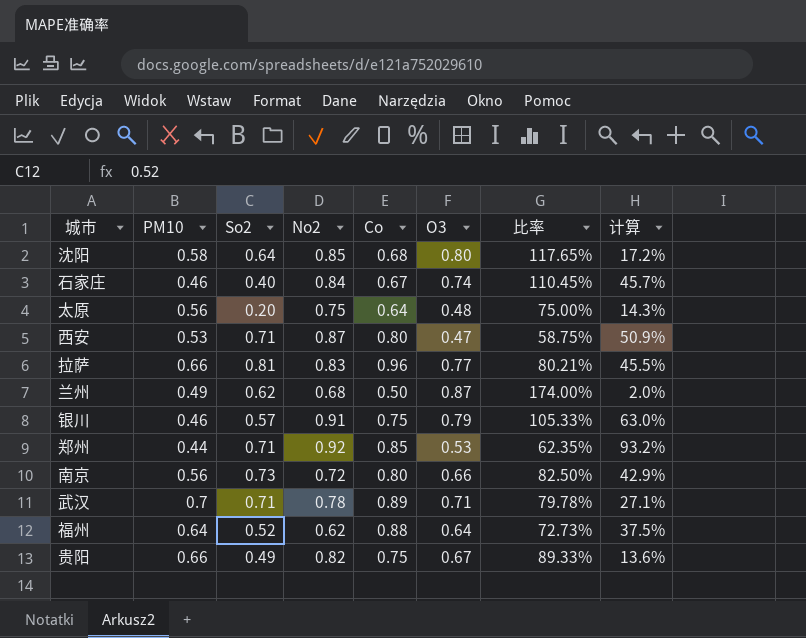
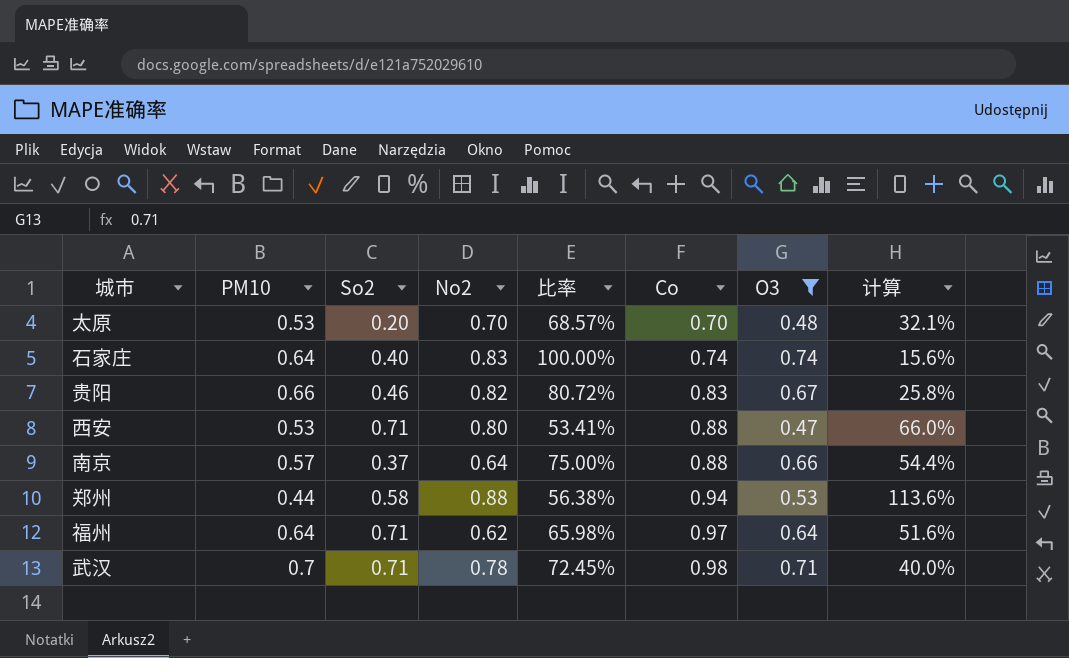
filter: none -> O3 <= 0.74
row order: none -> Co ascending
column 比率 | position: 7 -> 5
太原 | PM10: 0.56 -> 0.53
太原 | No2: 0.75 -> 0.70
太原 | 比率: 75.00% -> 68.57%
太原 | Co: 0.64 -> 0.70
太原 | 计算: 14.3% -> 32.1%
石家庄 | PM10: 0.46 -> 0.64
石家庄 | No2: 0.84 -> 0.83
石家庄 | 比率: 110.45% -> 100.00%
石家庄 | Co: 0.67 -> 0.74
石家庄 | 计算: 45.7% -> 15.6%
贵阳 | So2: 0.49 -> 0.46
贵阳 | 比率: 89.33% -> 80.72%
贵阳 | Co: 0.75 -> 0.83
贵阳 | 计算: 13.6% -> 25.8%
西安 | No2: 0.87 -> 0.80
西安 | 比率: 58.75% -> 53.41%
西安 | Co: 0.80 -> 0.88
西安 | 计算: 50.9% -> 66.0%
南京 | PM10: 0.56 -> 0.57
南京 | So2: 0.73 -> 0.37
南京 | No2: 0.72 -> 0.64
南京 | 比率: 82.50% -> 75.00%
南京 | Co: 0.80 -> 0.88
南京 | 计算: 42.9% -> 54.4%
郑州 | So2: 0.71 -> 0.58
郑州 | No2: 0.92 -> 0.88
郑州 | 比率: 62.35% -> 56.38%
郑州 | Co: 0.85 -> 0.94
郑州 | 计算: 93.2% -> 113.6%
福州 | So2: 0.52 -> 0.71
福州 | 比率: 72.73% -> 65.98%
福州 | Co: 0.88 -> 0.97
福州 | 计算: 37.5% -> 51.6%
武汉 | 比率: 79.78% -> 72.45%
武汉 | Co: 0.89 -> 0.98
武汉 | 计算: 27.1% -> 40.0%

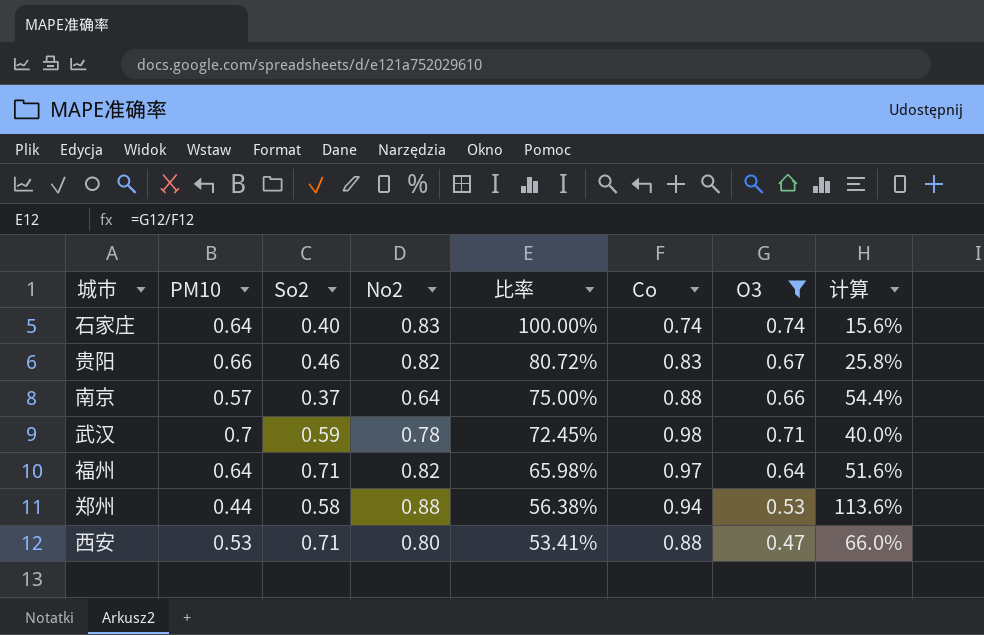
row order: Co ascending -> 比率 descending
row 太原: 0.53 | 0.20 | 0.70 | 68.57% | 0.70 | 0.48 | 32.1% -> none
武汉 | So2: 0.71 -> 0.59
福州 | No2: 0.62 -> 0.82

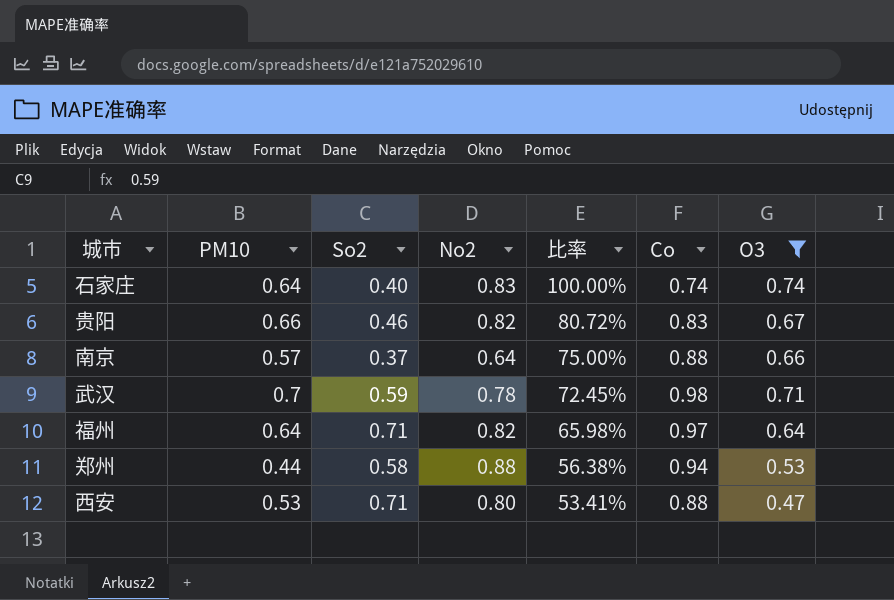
column 计算 | formula: ([Co] - [PM10]) / [PM10] -> none

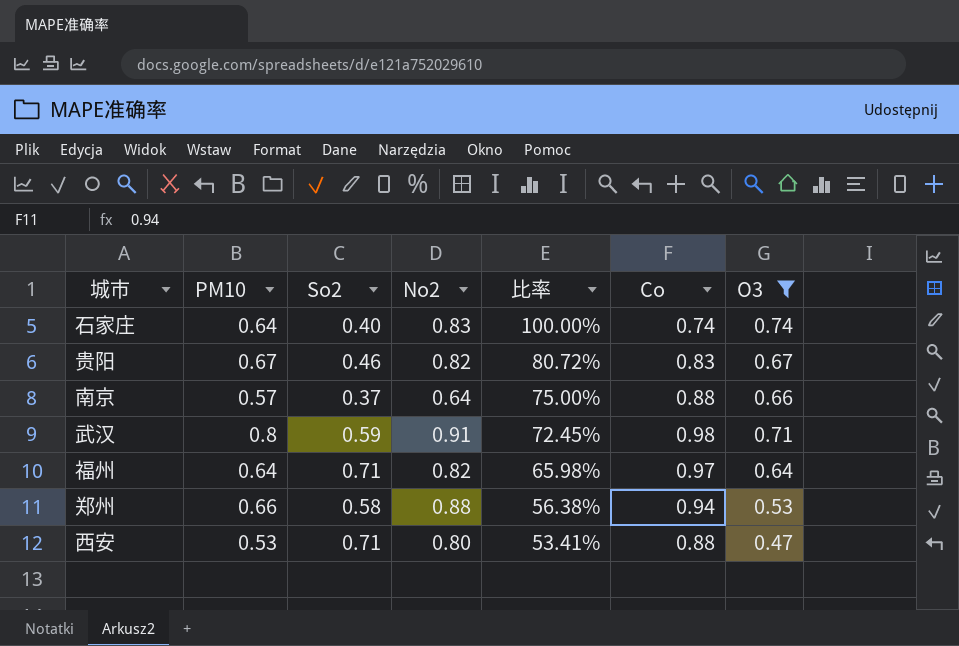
贵阳 | PM10: 0.66 -> 0.67
武汉 | PM10: 0.7 -> 0.8
武汉 | No2: 0.78 -> 0.91
郑州 | PM10: 0.44 -> 0.66

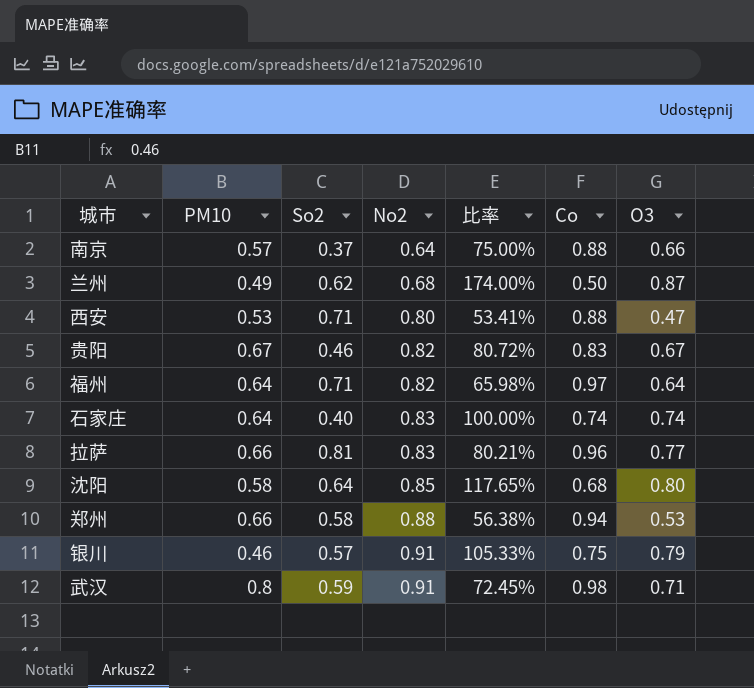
filter: O3 <= 0.74 -> none
row order: 比率 descending -> No2 ascending

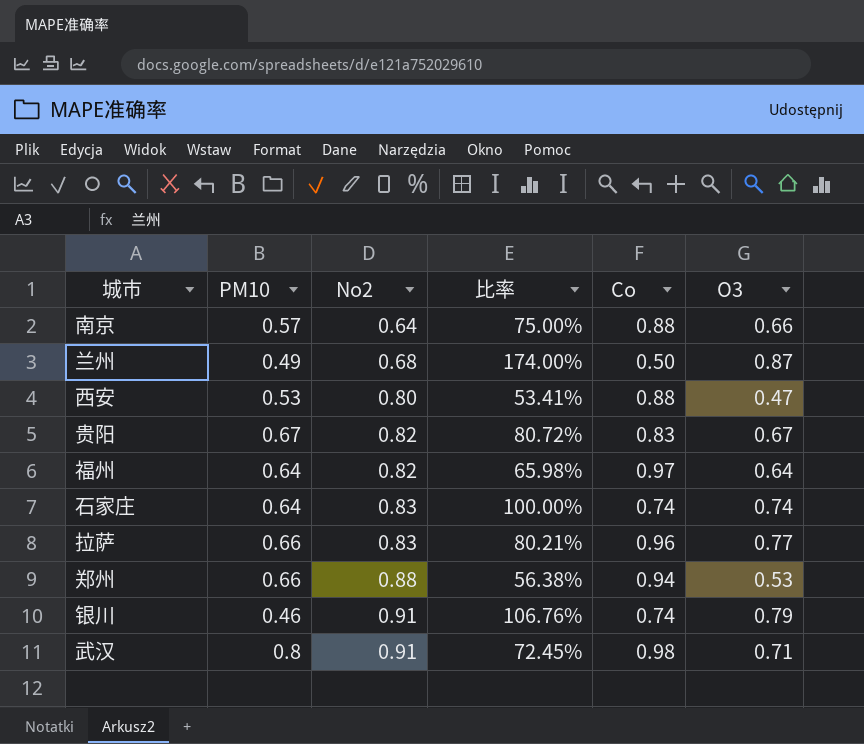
column So2 | position: 3 -> none
row 沈阳: 0.58 | 0.64 | 0.85 | 117.65% | 0.68 | 0.80 -> none
银川 | 比率: 105.33% -> 106.76%
银川 | Co: 0.75 -> 0.74

